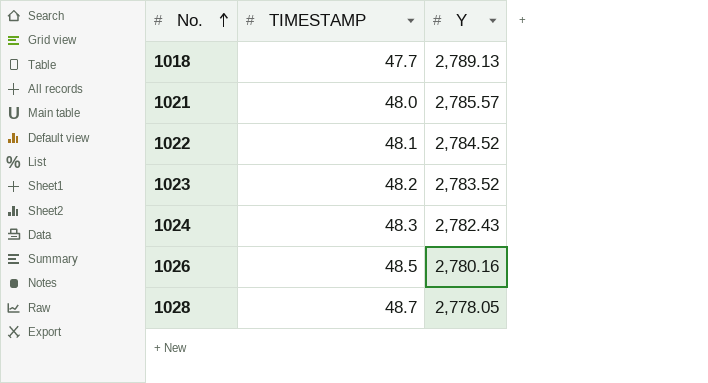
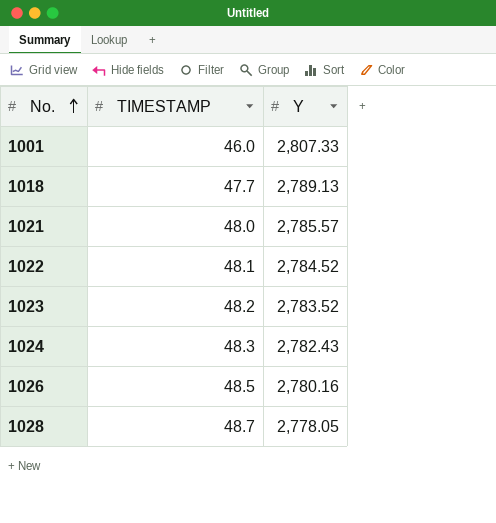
row 1001: none -> 46.0 | 2,807.33

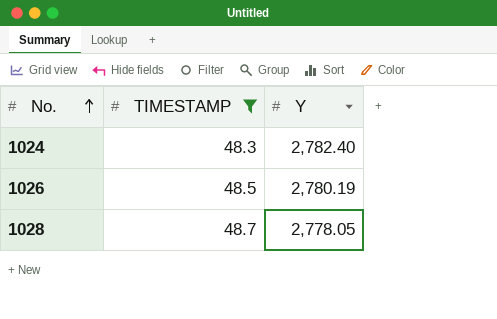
filter: none -> TIMESTAMP >= 48.3
1024 | Y: 2,782.43 -> 2,782.40
1026 | Y: 2,780.16 -> 2,780.19

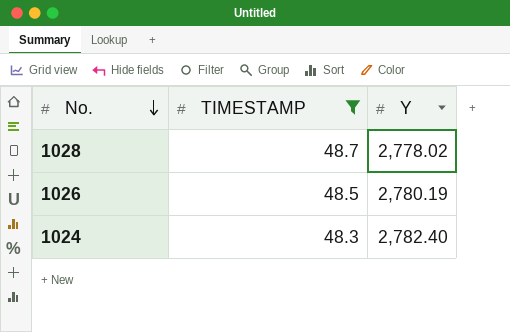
row order: No. ascending -> No. descending
1028 | Y: 2,778.05 -> 2,778.02

